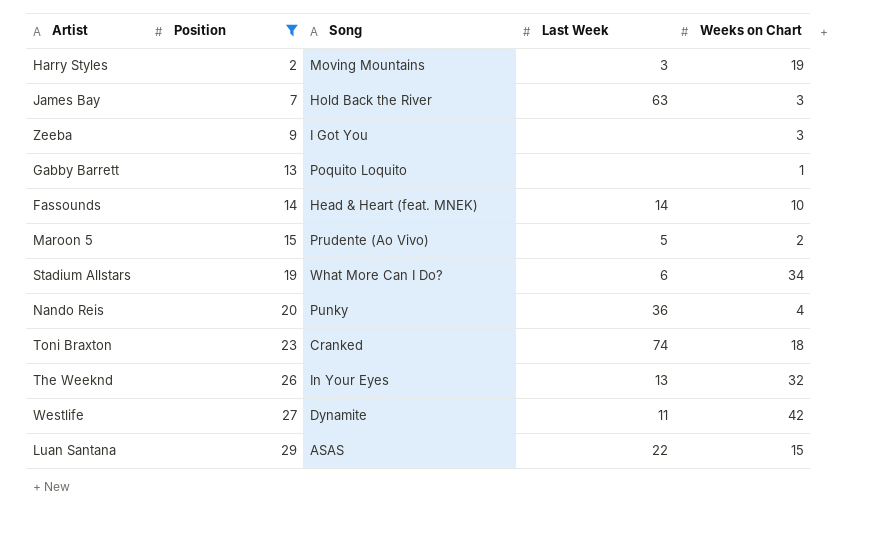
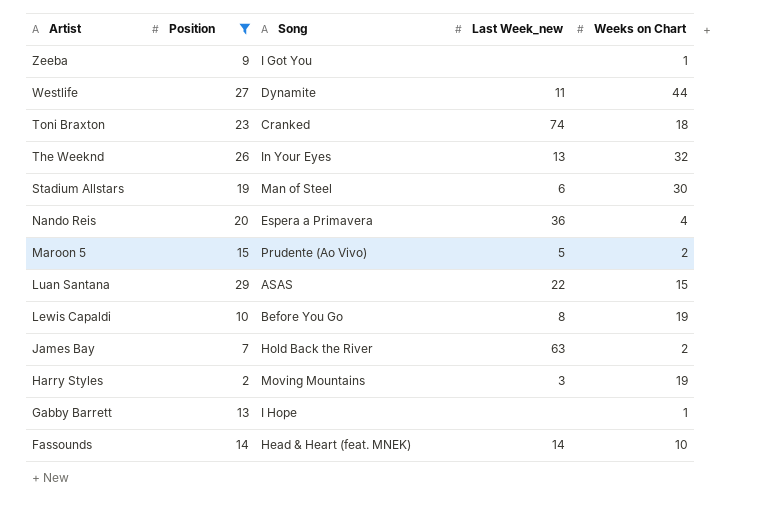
row order: Position ascending -> Artist descending
column name: Last Week -> Last Week_new
Zeeba | Weeks on Chart: 3 -> 1
Westlife | Weeks on Chart: 42 -> 44
Stadium Allstars | Song: What More Can I Do? -> Man of Steel
Stadium Allstars | Weeks on Chart: 34 -> 30
Nando Reis | Song: Punky -> Espera a Primavera
row Lewis Capaldi: none -> 10 | Before You Go | 8 | 19
James Bay | Weeks on Chart: 3 -> 2
Gabby Barrett | Song: Poquito Loquito -> I Hope

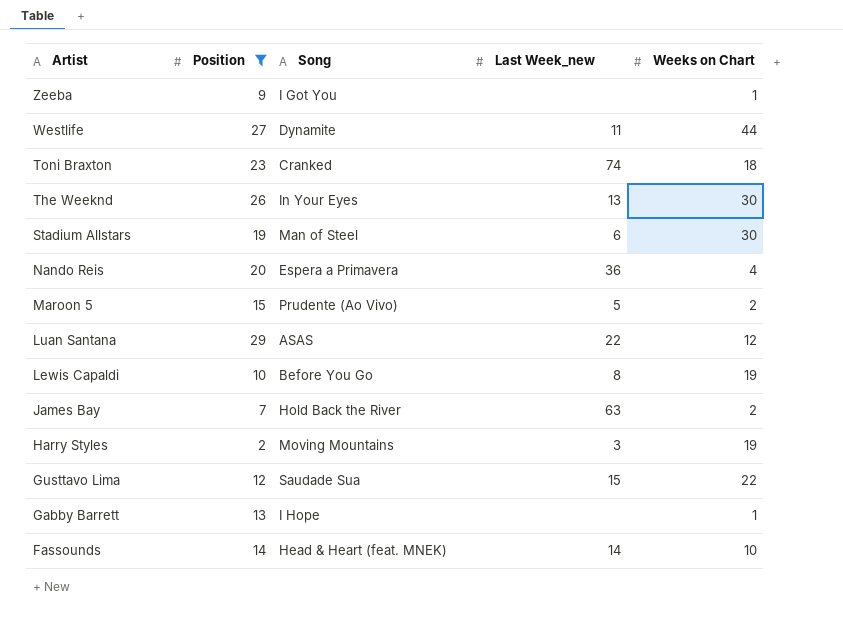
The Weeknd | Weeks on Chart: 32 -> 30
Luan Santana | Weeks on Chart: 15 -> 12
row Gusttavo Lima: none -> 12 | Saudade Sua | 15 | 22

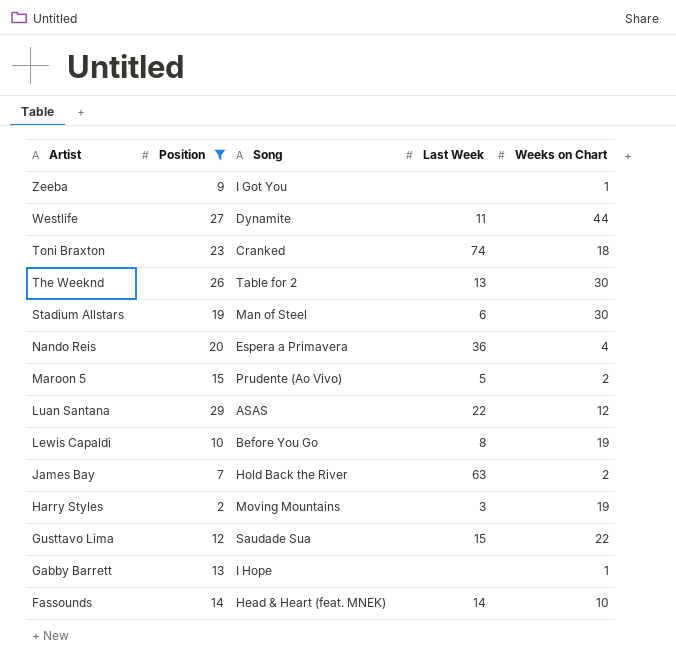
column name: Last Week_new -> Last Week
The Weeknd | Song: In Your Eyes -> Table for 2

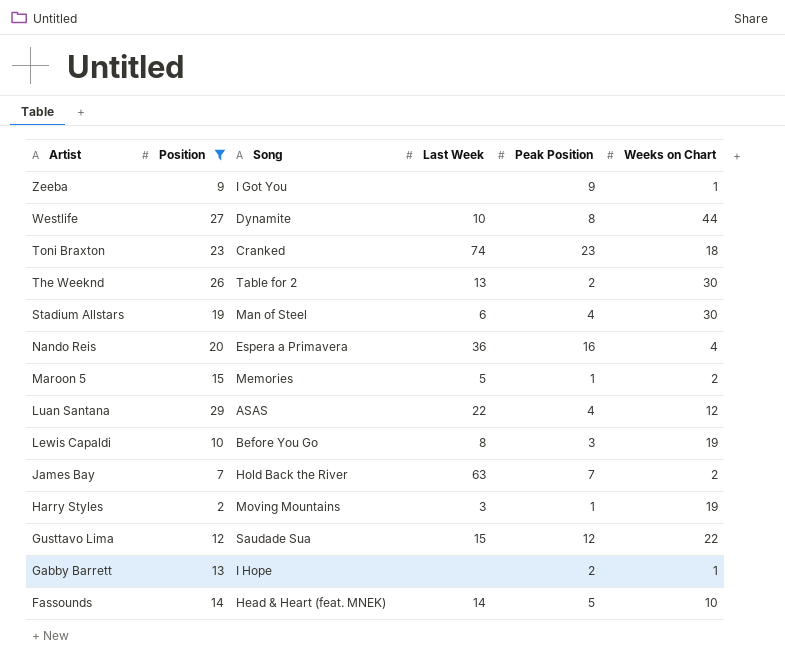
column Peak Position | position: none -> 5
Westlife | Last Week: 11 -> 10
Maroon 5 | Song: Prudente (Ao Vivo) -> Memories

